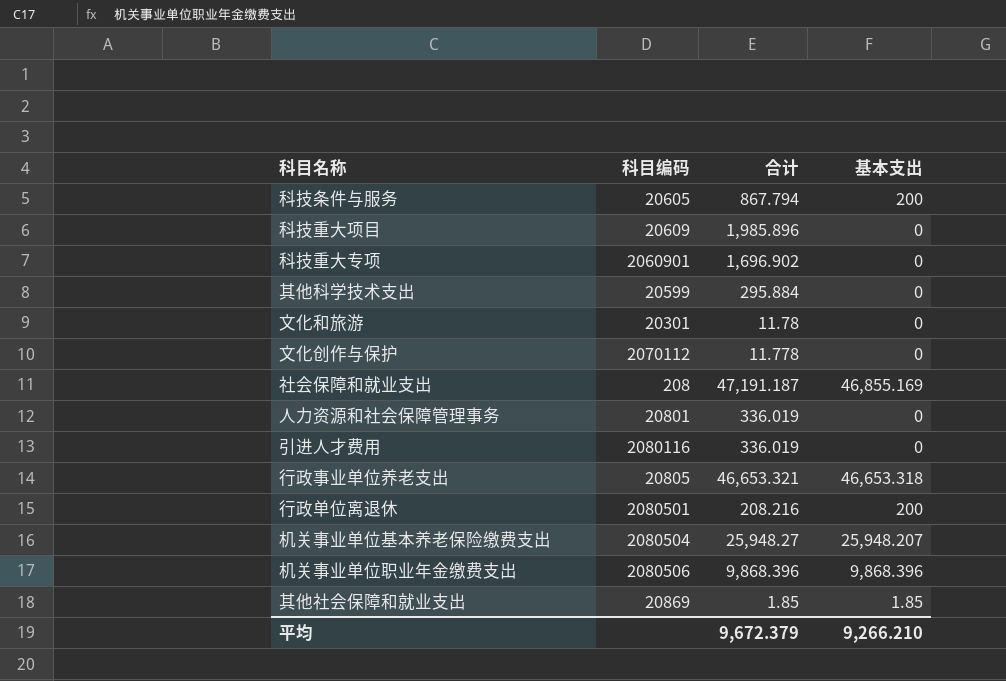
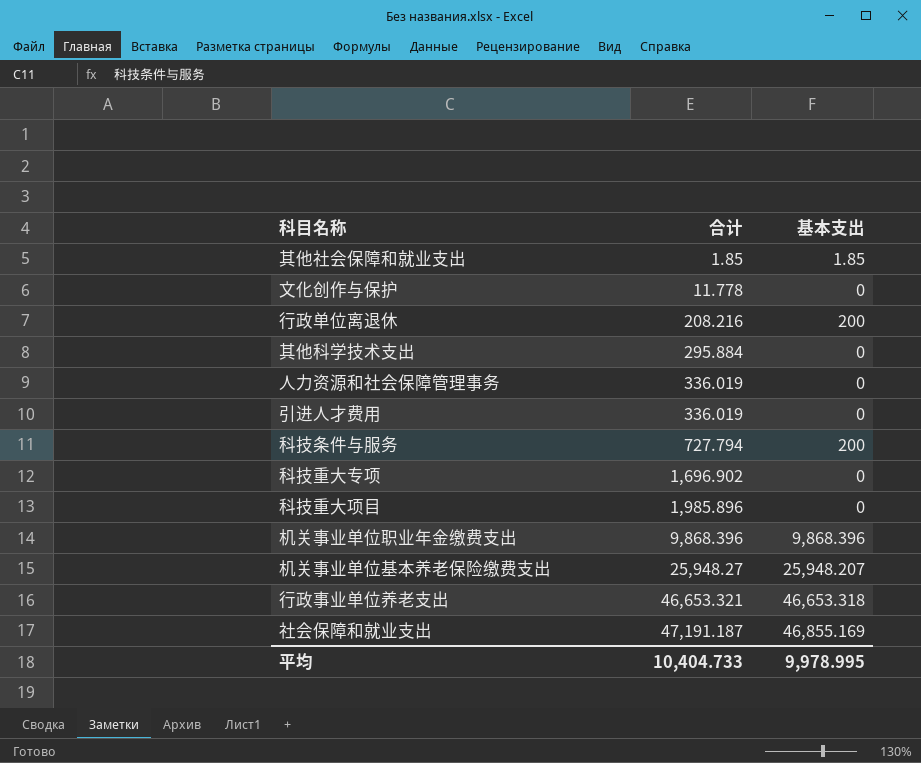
row order: none -> 合计 ascending
column 科目编码 | position: 2 -> none
row 文化和旅游: 20301 | 11.78 | 0 -> none
科技条件与服务 | 合计: 867.794 -> 727.794
平均 | 合计: 9,672.379 -> 10,404.733
平均 | 基本支出: 9,266.210 -> 9,978.995

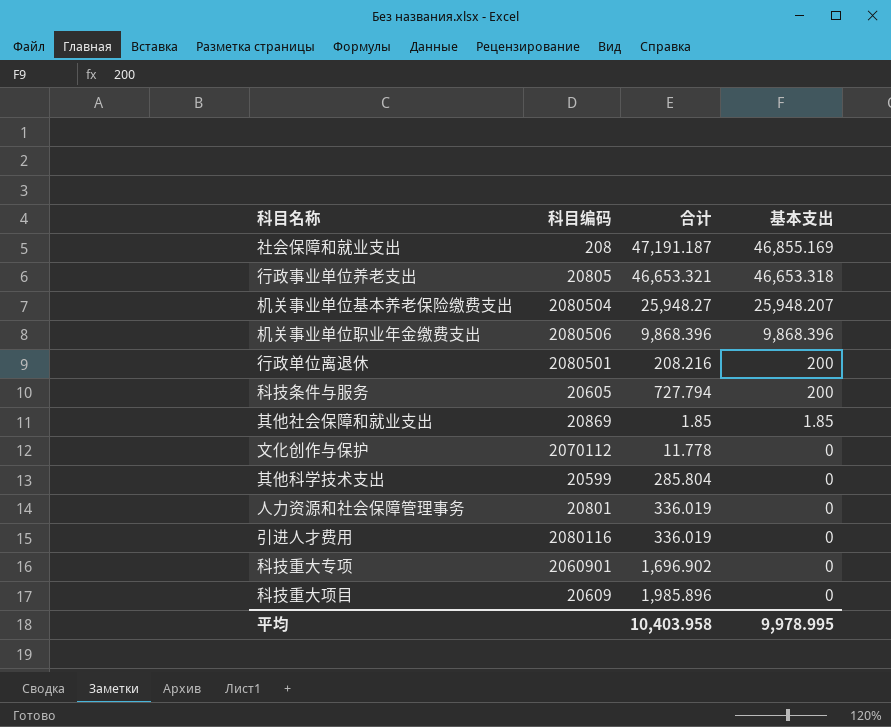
row order: 合计 ascending -> 基本支出 descending
column 科目编码 | position: none -> 2
其他科学技术支出 | 合计: 295.884 -> 285.804
平均 | 合计: 10,404.733 -> 10,403.958

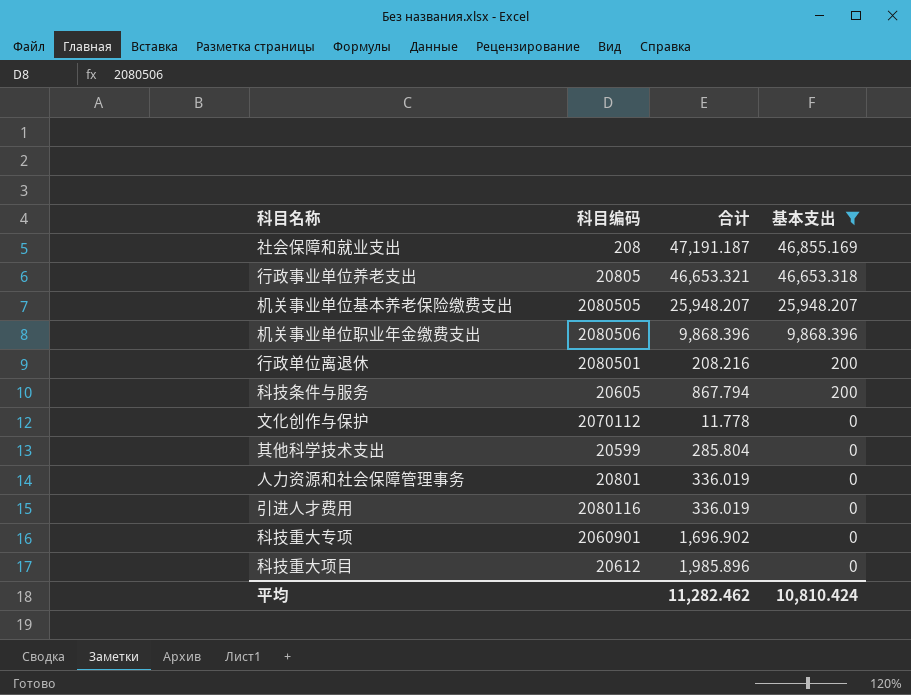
filter: none -> 基本支出 != 1.85
机关事业单位基本养老保险缴费支出 | 科目编码: 2080504 -> 2080505
机关事业单位基本养老保险缴费支出 | 合计: 25,948.27 -> 25,948.207
科技条件与服务 | 合计: 727.794 -> 867.794
科技重大项目 | 科目编码: 20609 -> 20612
平均 | 合计: 10,403.958 -> 11,282.462
平均 | 基本支出: 9,978.995 -> 10,810.424

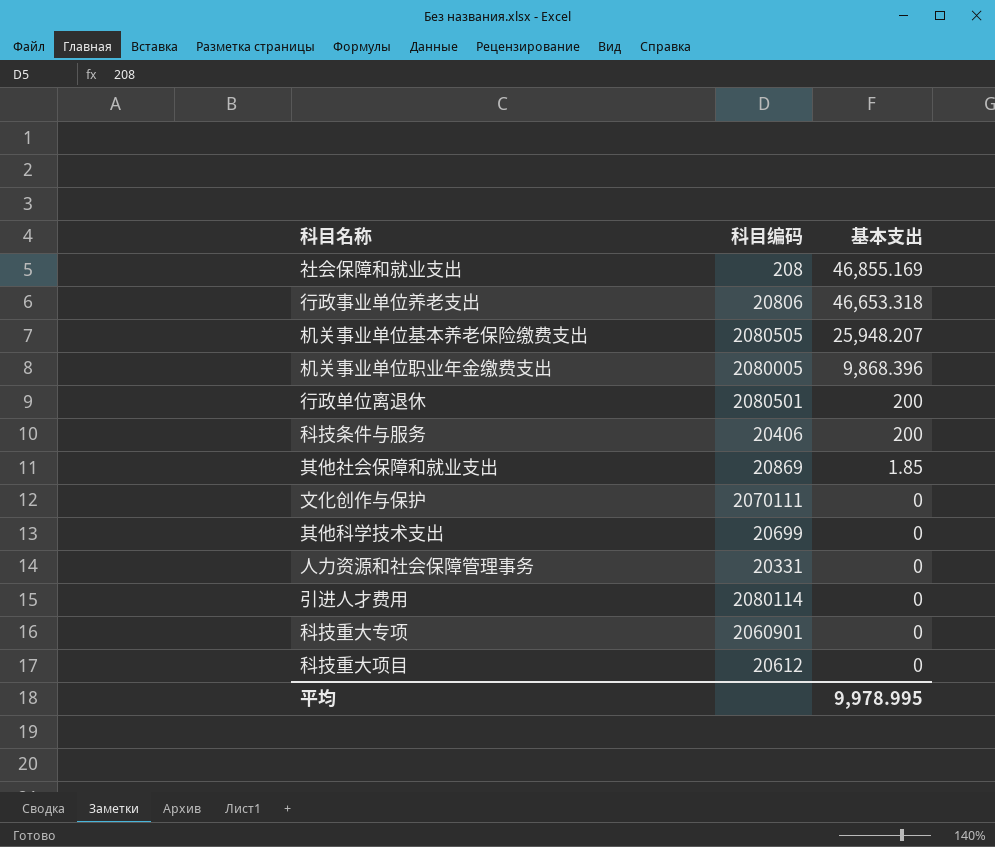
filter: 基本支出 != 1.85 -> none
column 合计 | position: 3 -> none
行政事业单位养老支出 | 科目编码: 20805 -> 20806
机关事业单位职业年金缴费支出 | 科目编码: 2080506 -> 2080005
科技条件与服务 | 科目编码: 20605 -> 20406
文化创作与保护 | 科目编码: 2070112 -> 2070111
其他科学技术支出 | 科目编码: 20599 -> 20699
人力资源和社会保障管理事务 | 科目编码: 20801 -> 20331
引进人才费用 | 科目编码: 2080116 -> 2080114
平均 | 基本支出: 10,810.424 -> 9,978.995

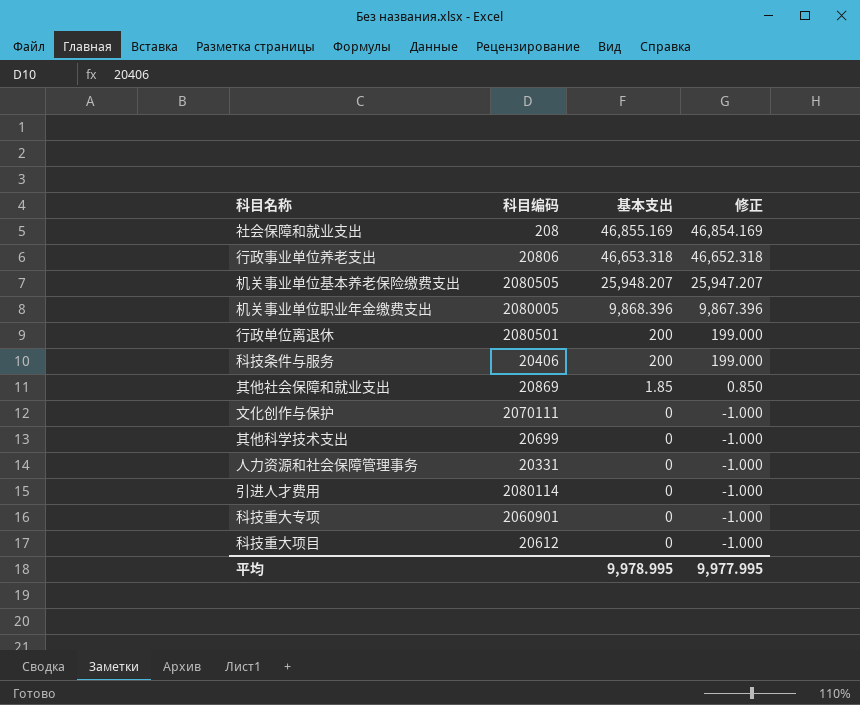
column 修正 | formula: none -> [基本支出] - 1

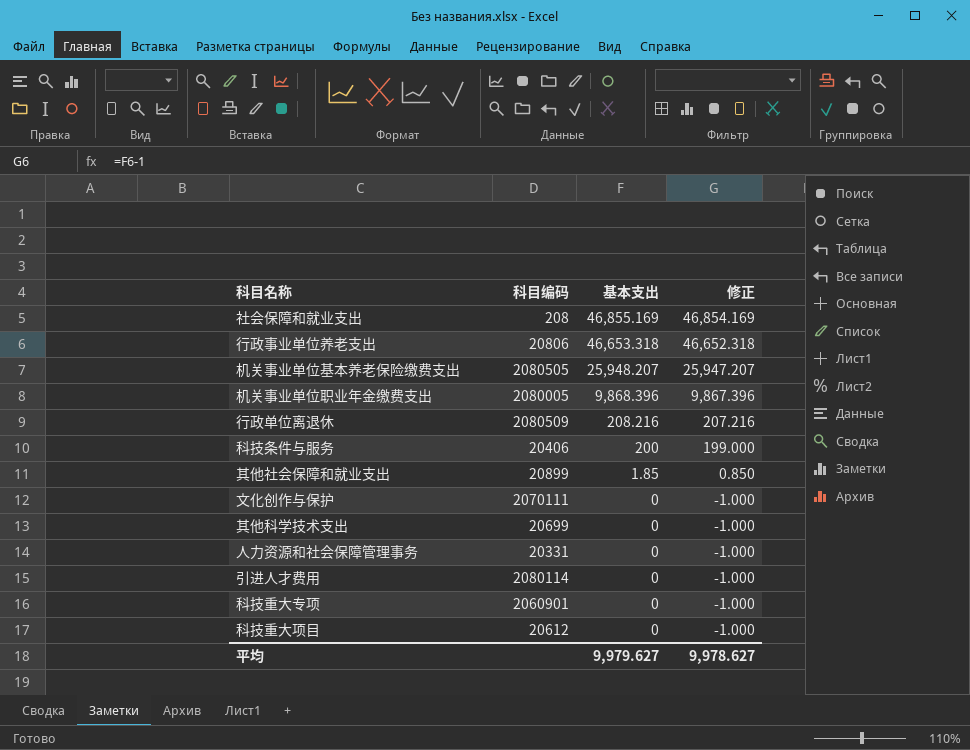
行政单位离退休 | 科目编码: 2080501 -> 2080509
行政单位离退休 | 基本支出: 200 -> 208.216
行政单位离退休 | 修正: 199.000 -> 207.216
其他社会保障和就业支出 | 科目编码: 20869 -> 20899
平均 | 基本支出: 9,978.995 -> 9,979.627
平均 | 修正: 9,977.995 -> 9,978.627

